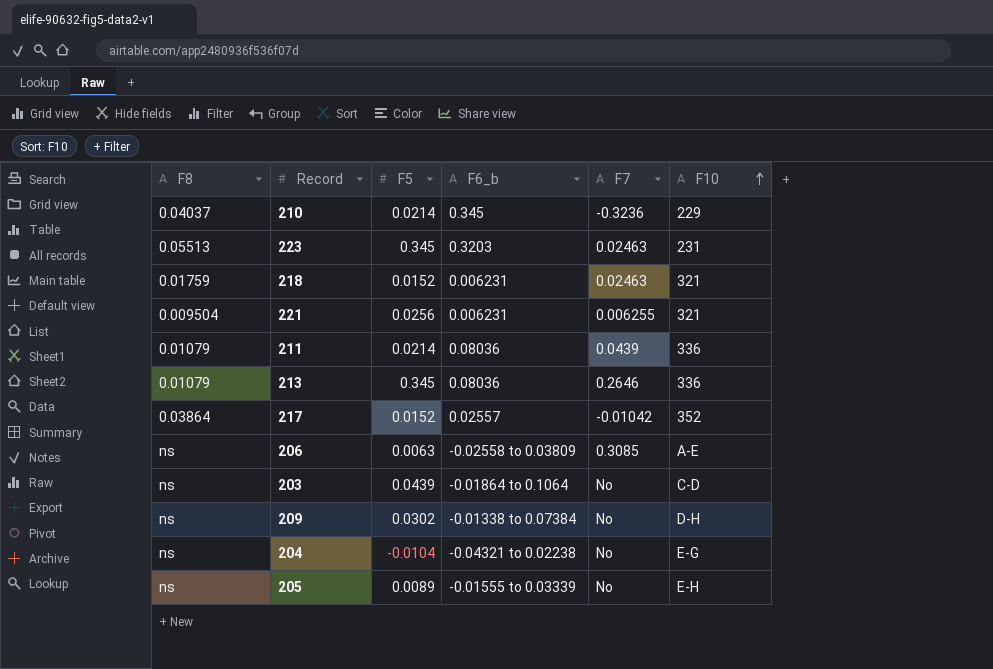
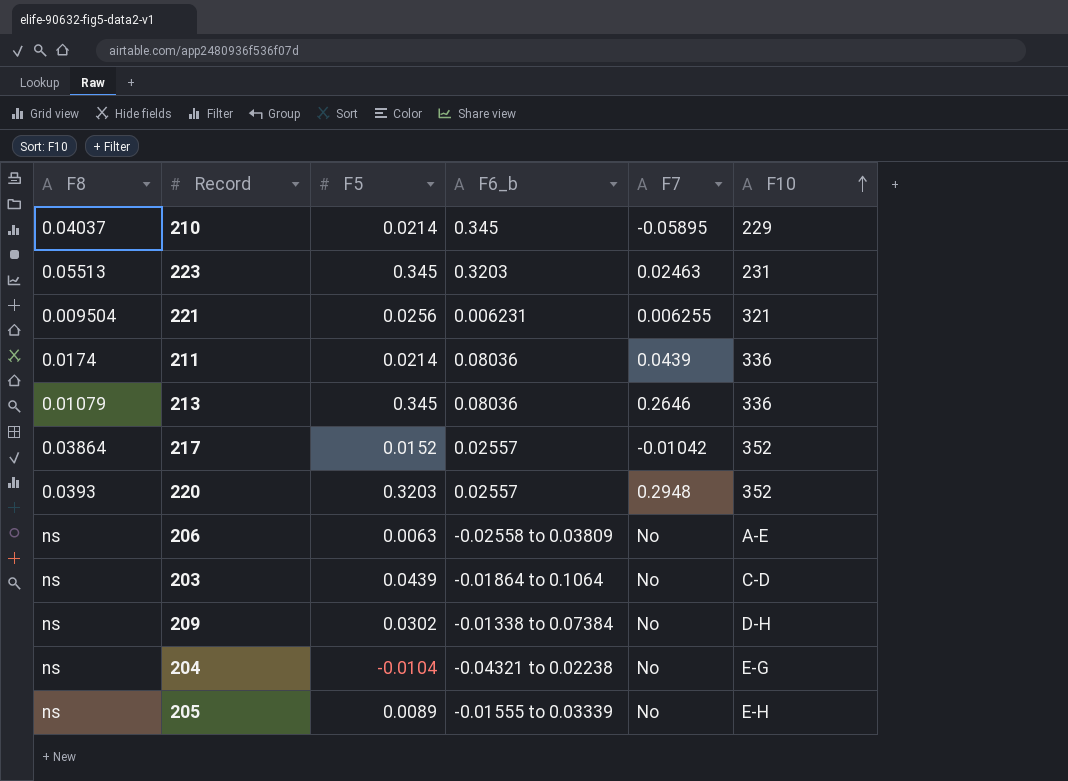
row 218: 0.01759 | 0.0152 | 0.006231 | 0.02463 | 321 -> none
210 | F7: -0.3236 -> -0.05895
211 | F8: 0.01079 -> 0.0174
row 220: none -> 0.0393 | 0.3203 | 0.02557 | 0.2948 | 352
206 | F7: 0.3085 -> No

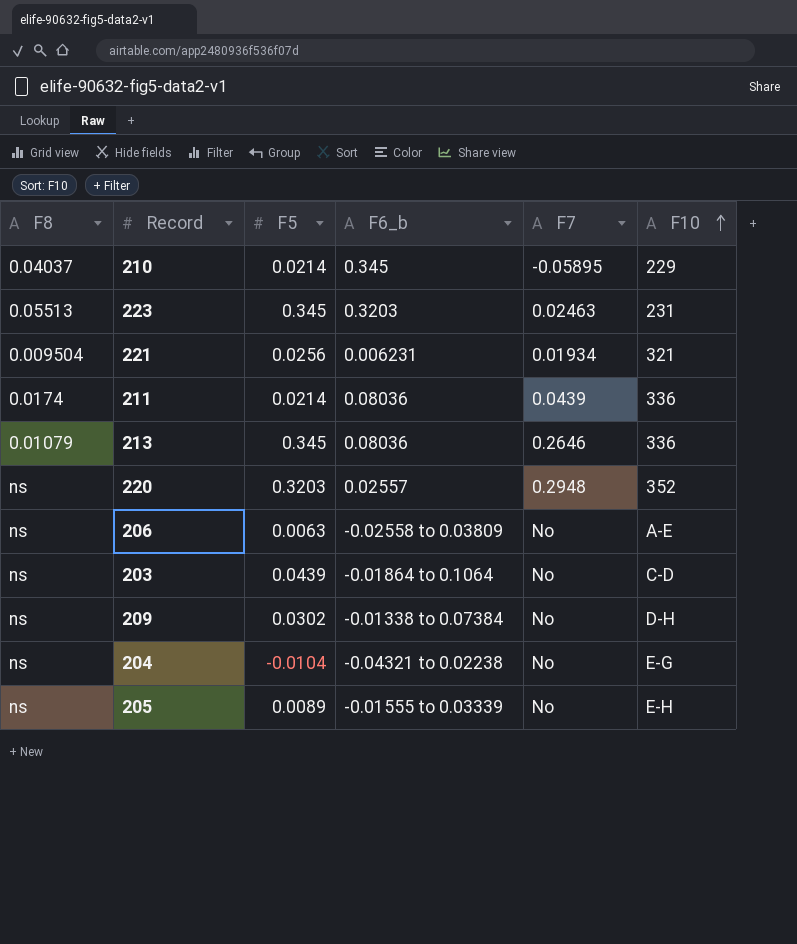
row 217: 0.03864 | 0.0152 | 0.02557 | -0.01042 | 352 -> none
221 | F7: 0.006255 -> 0.01934
220 | F8: 0.0393 -> ns

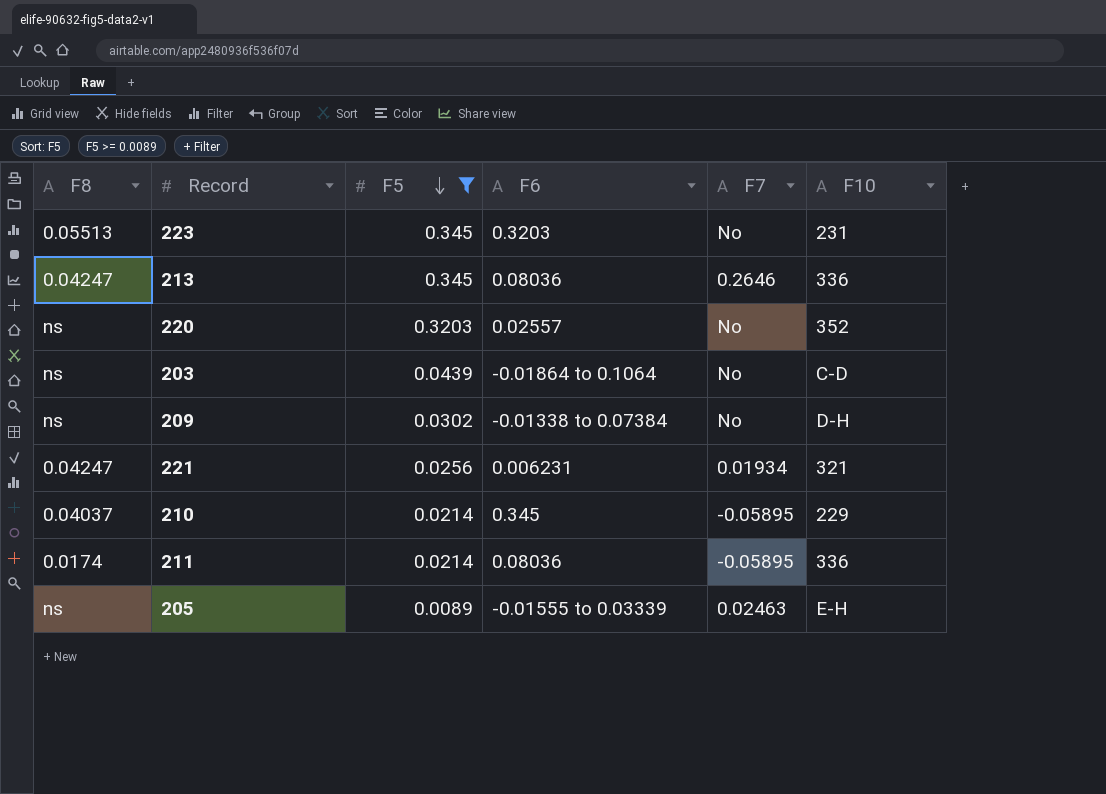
filter: none -> F5 >= 0.0089
row order: F10 ascending -> F5 descending
column name: F6_b -> F6
223 | F7: 0.02463 -> No
213 | F8: 0.01079 -> 0.04247
220 | F7: 0.2948 -> No
221 | F8: 0.009504 -> 0.04247
211 | F7: 0.0439 -> -0.05895
205 | F7: No -> 0.02463

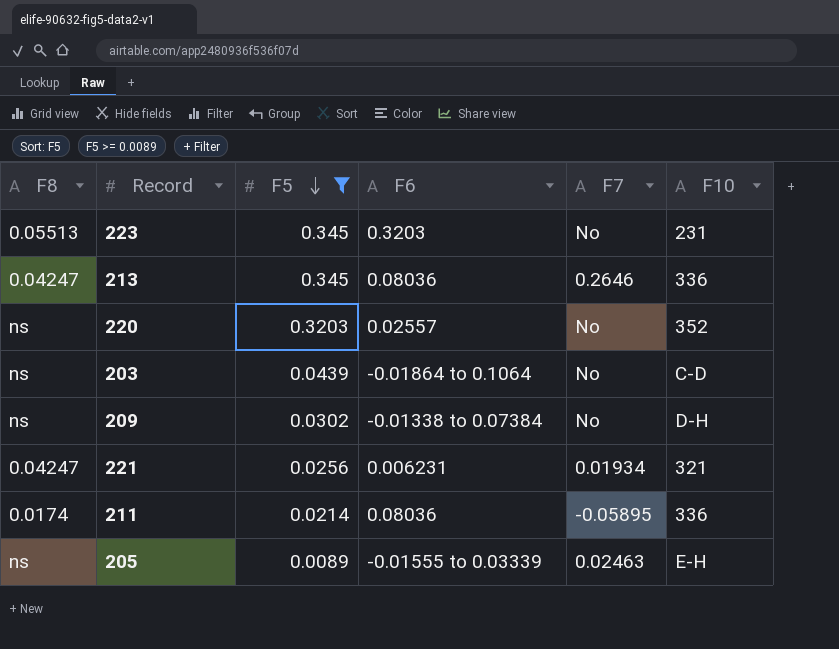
row 210: 0.04037 | 0.0214 | 0.345 | -0.05895 | 229 -> none

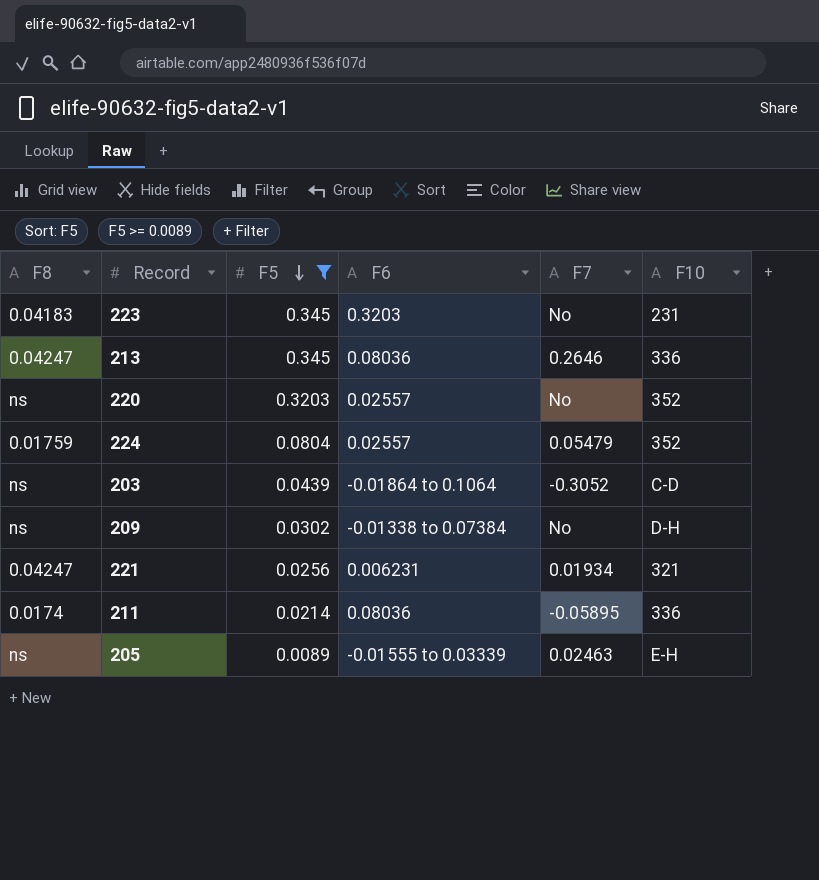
223 | F8: 0.05513 -> 0.04183
row 224: none -> 0.01759 | 0.0804 | 0.02557 | 0.05479 | 352
203 | F7: No -> -0.3052

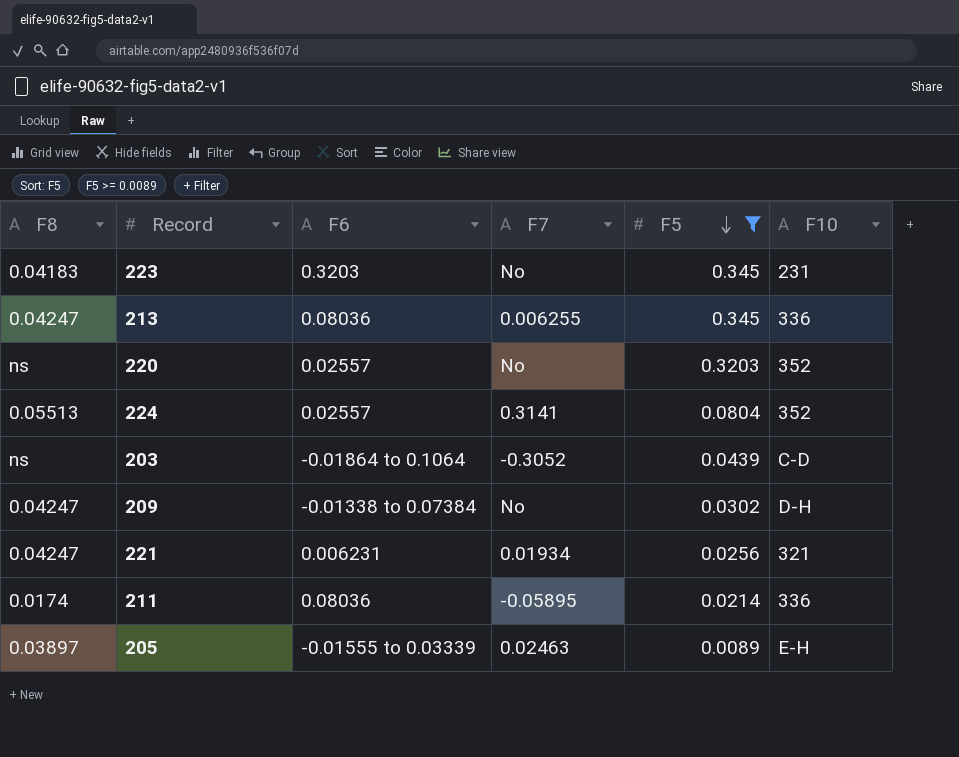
column F5 | position: 3 -> 5
213 | F7: 0.2646 -> 0.006255
224 | F8: 0.01759 -> 0.05513
224 | F7: 0.05479 -> 0.3141
209 | F8: ns -> 0.04247
205 | F8: ns -> 0.03897

